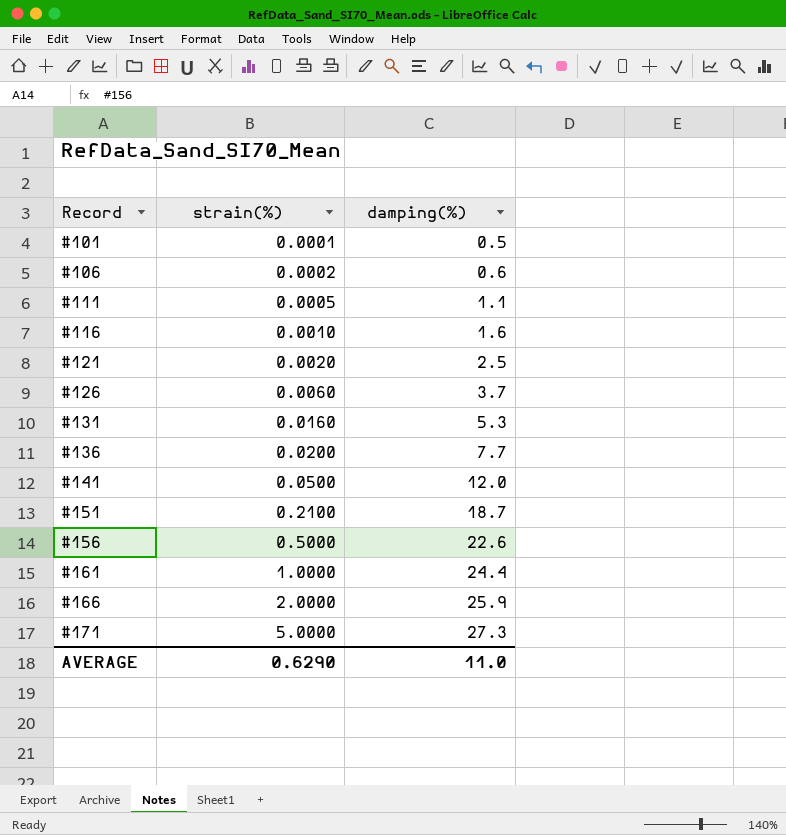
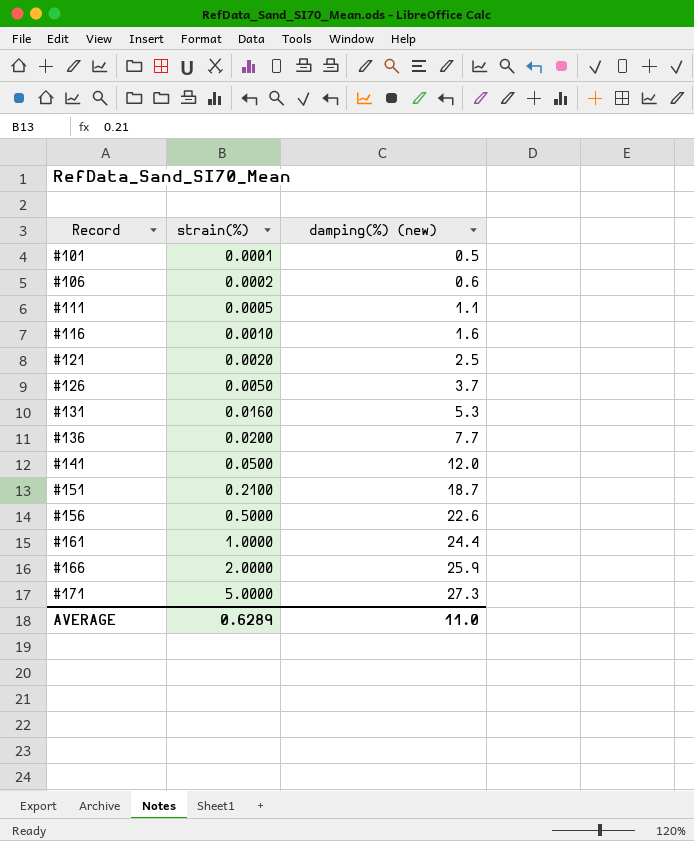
column name: damping(%) -> damping(%) (new)
#126 | strain(%): 0.0060 -> 0.0050
AVERAGE | strain(%): 0.6290 -> 0.6289

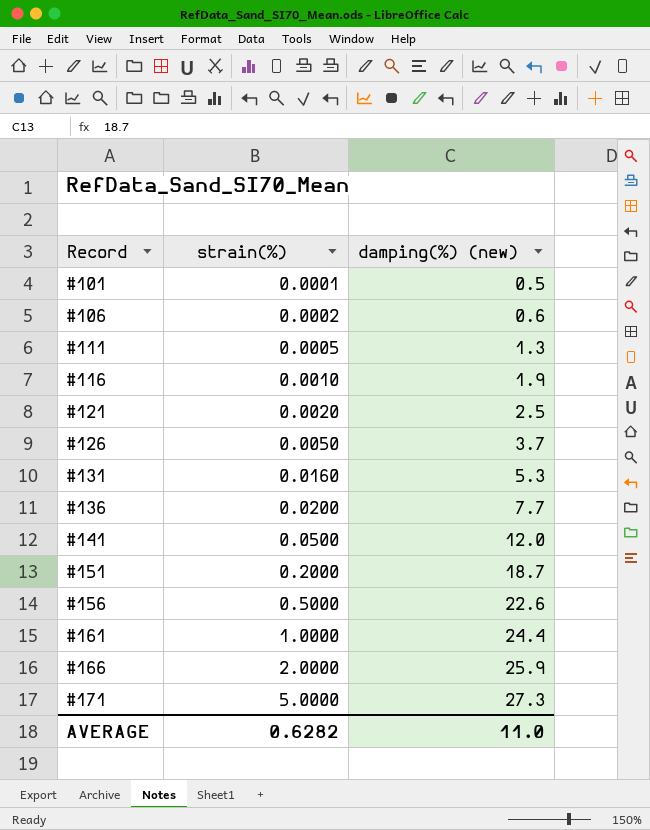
#111 | damping(%) (new): 1.1 -> 1.3
#116 | damping(%) (new): 1.6 -> 1.9
#151 | strain(%): 0.2100 -> 0.2000
AVERAGE | strain(%): 0.6289 -> 0.6282

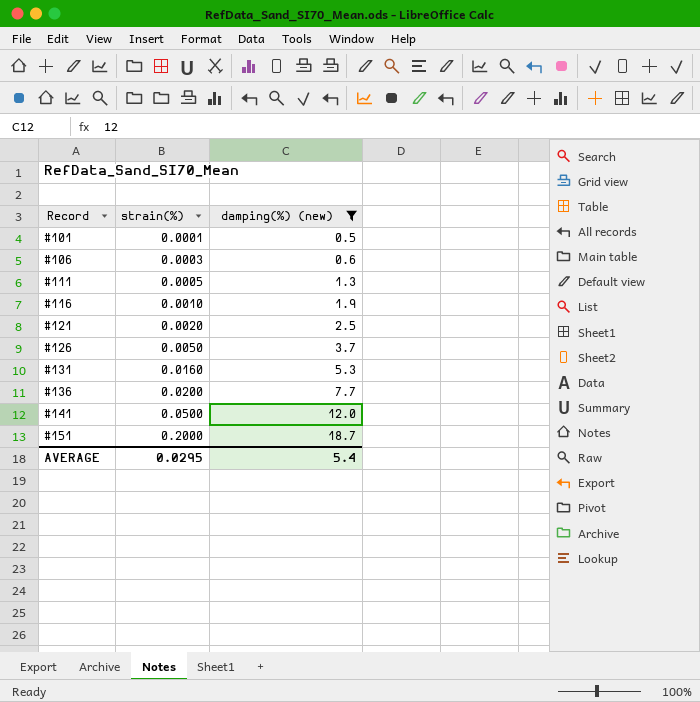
filter: none -> damping(%) (new) <= 18.7
#106 | strain(%): 0.0002 -> 0.0003
AVERAGE | strain(%): 0.6282 -> 0.0295
AVERAGE | damping(%) (new): 11.0 -> 5.4

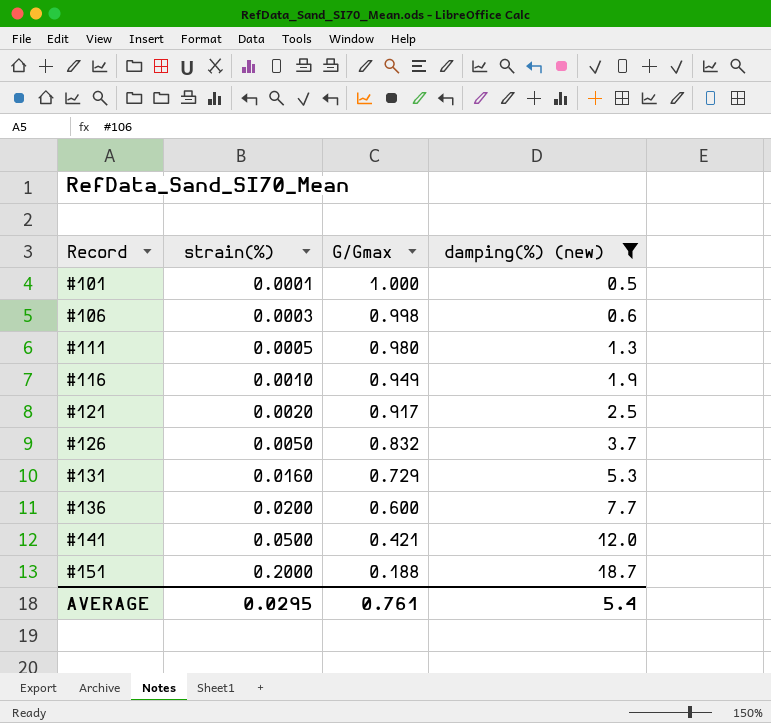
column G/Gmax | position: none -> 3

